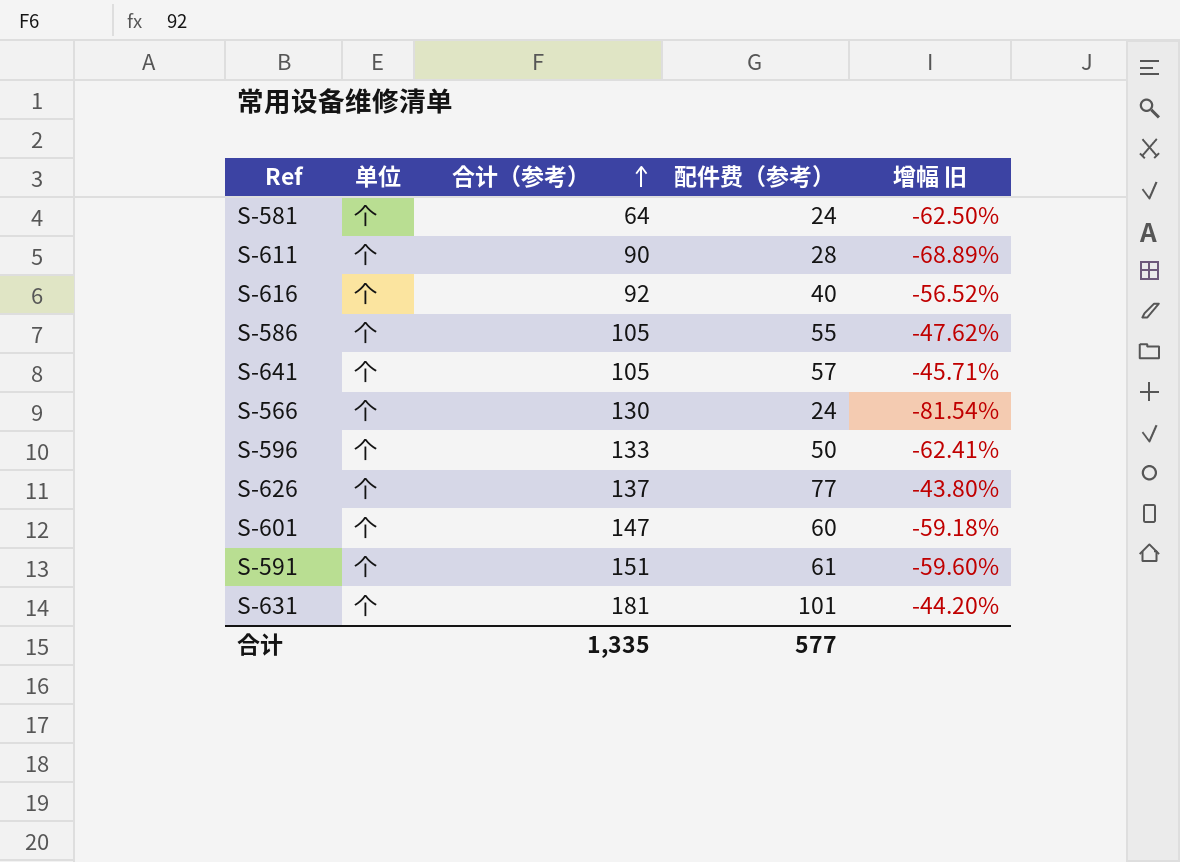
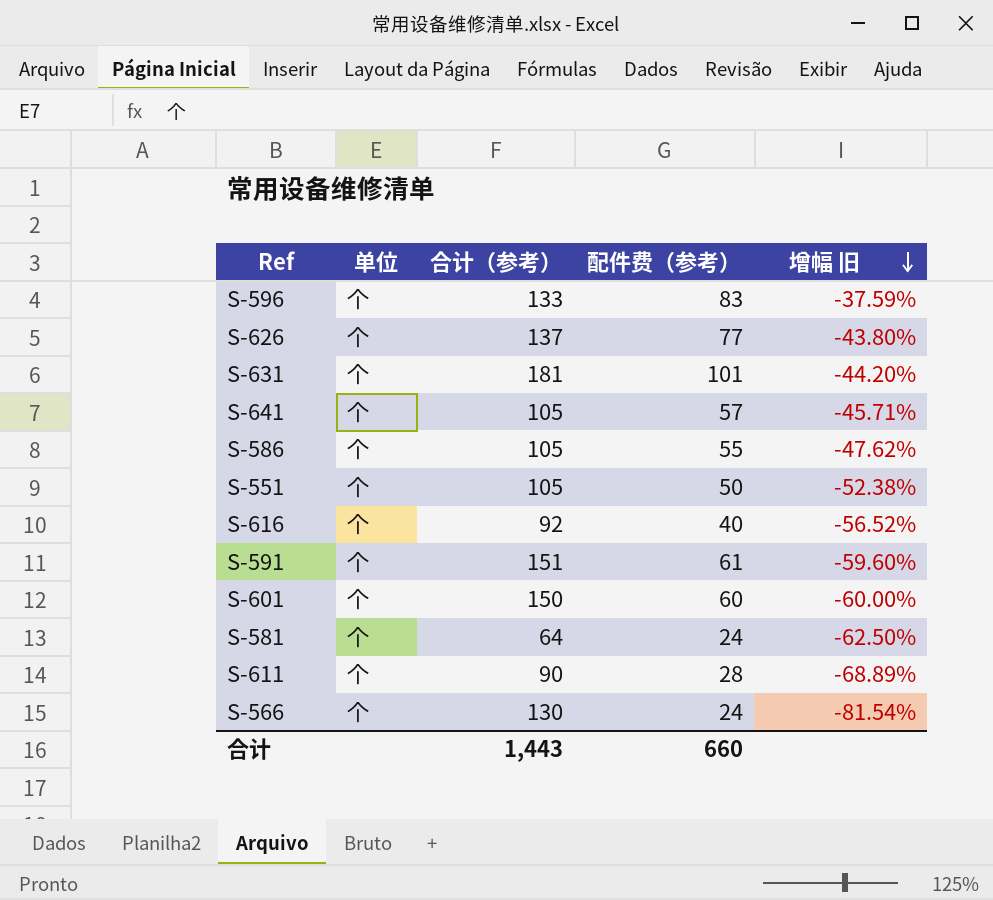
row order: 合计（参考） ascending -> 增幅 旧 descending
S-596 | 配件费（参考）: 50 -> 83
S-596 | 增幅 旧: -62.41% -> -37.59%
row S-551: none -> 个 | 105 | 50 | -52.38%
S-601 | 合计（参考）: 147 -> 150
S-601 | 增幅 旧: -59.18% -> -60.00%
合计 | 合计（参考）: 1,335 -> 1,443
合计 | 配件费（参考）: 577 -> 660

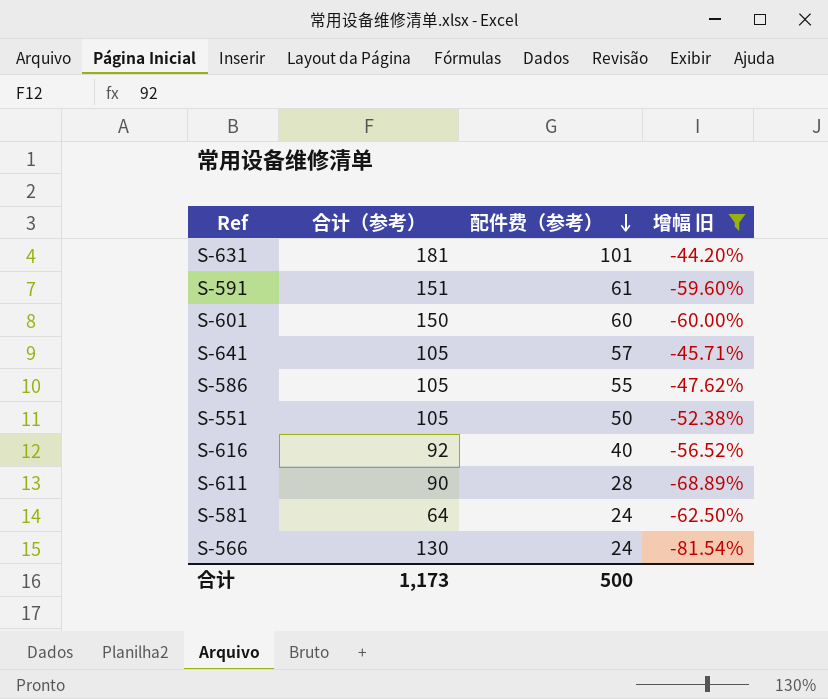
filter: none -> 增幅 旧 <= -44.20%
row order: 增幅 旧 descending -> 配件费（参考） descending
column 单位 | position: 2 -> none
合计 | 合计（参考）: 1,443 -> 1,173
合计 | 配件费（参考）: 660 -> 500

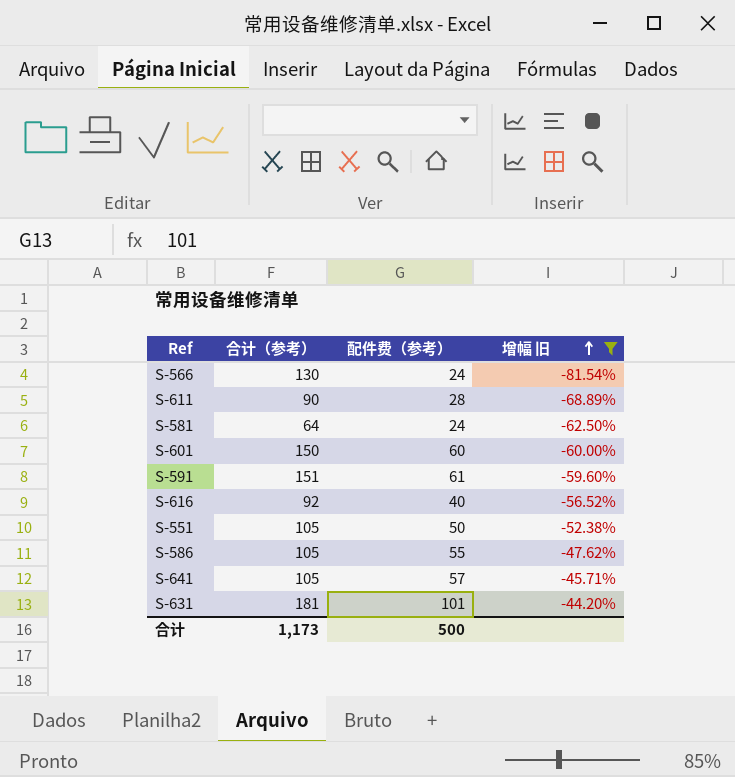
row order: 配件费（参考） descending -> 增幅 旧 ascending

